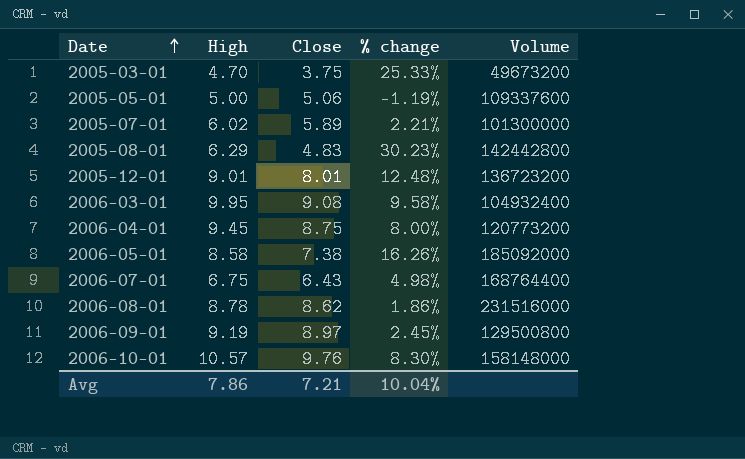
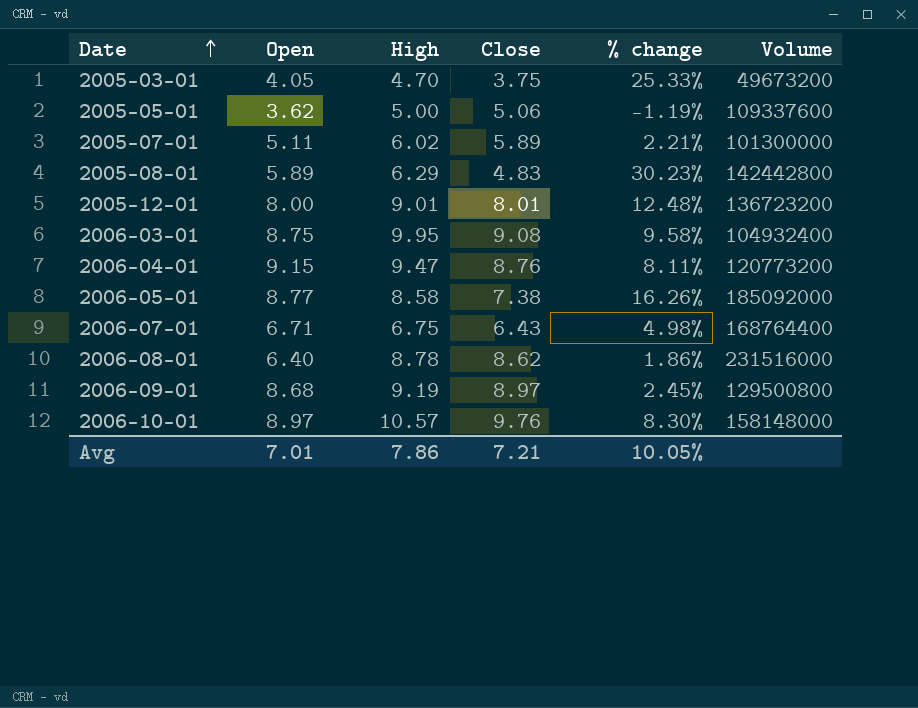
column Open | position: none -> 2
2006-04-01 | High: 9.45 -> 9.47
2006-04-01 | Close: 8.75 -> 8.76
2006-04-01 | % change: 8.00% -> 8.11%
Avg | % change: 10.04% -> 10.05%

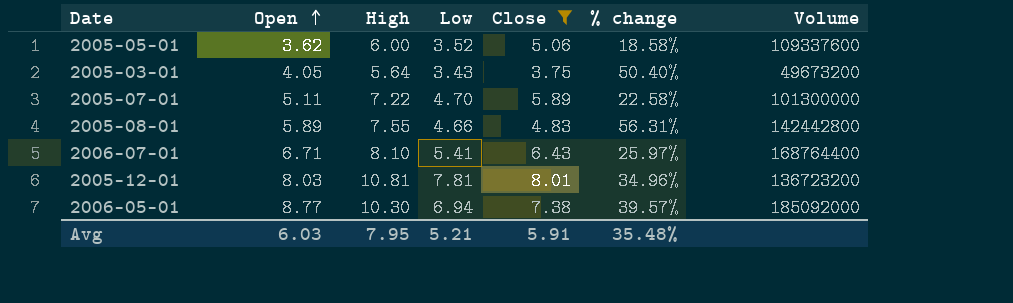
filter: none -> Close <= 8.01
row order: Date ascending -> Open ascending
column Low | position: none -> 4
2005-05-01 | High: 5.00 -> 6.00
2005-05-01 | % change: -1.19% -> 18.58%
2005-03-01 | High: 4.70 -> 5.64
2005-03-01 | % change: 25.33% -> 50.40%
2005-07-01 | High: 6.02 -> 7.22
2005-07-01 | % change: 2.21% -> 22.58%
2005-08-01 | High: 6.29 -> 7.55
2005-08-01 | % change: 30.23% -> 56.31%
2006-07-01 | High: 6.75 -> 8.10
2006-07-01 | % change: 4.98% -> 25.97%
2005-12-01 | Open: 8.00 -> 8.03
2005-12-01 | High: 9.01 -> 10.81
2005-12-01 | % change: 12.48% -> 34.96%
2006-05-01 | High: 8.58 -> 10.30
2006-05-01 | % change: 16.26% -> 39.57%
Avg | Open: 7.01 -> 6.03
Avg | High: 7.86 -> 7.95
Avg | Close: 7.21 -> 5.91
Avg | % change: 10.05% -> 35.48%

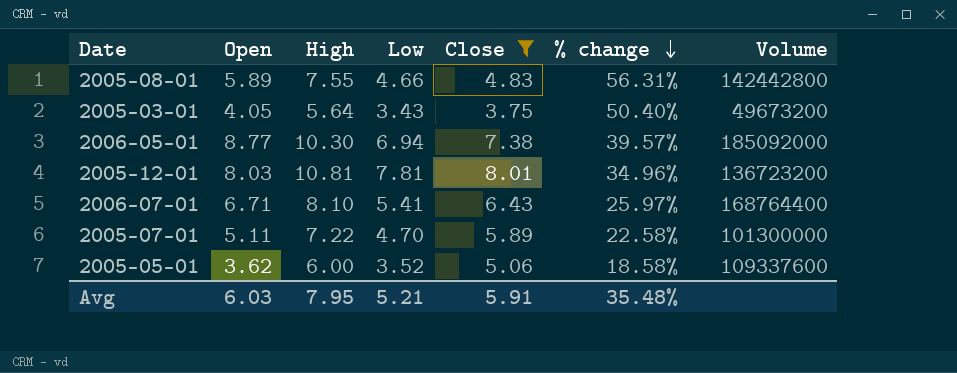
row order: Open ascending -> % change descending

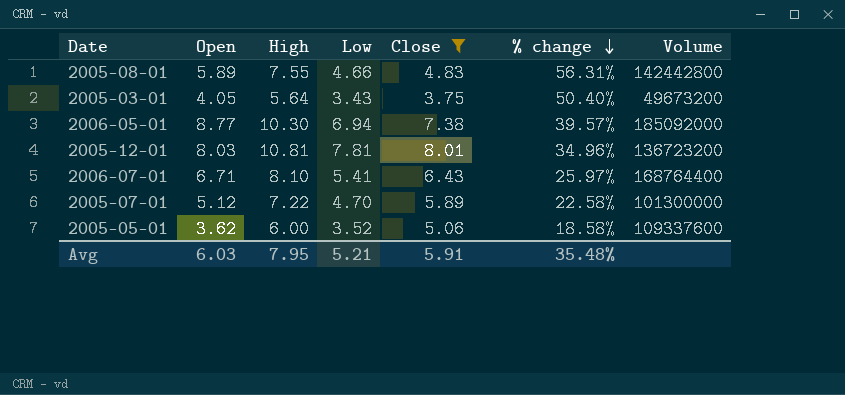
2005-07-01 | Open: 5.11 -> 5.12

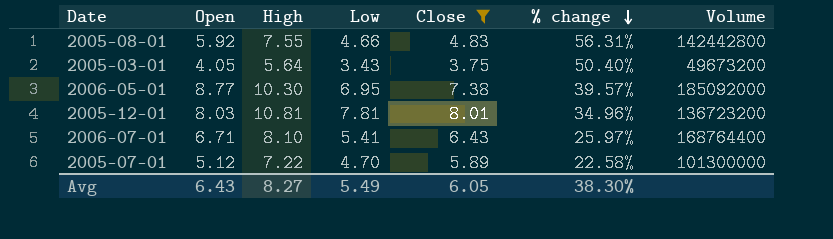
row 2005-05-01: 3.62 | 6.00 | 3.52 | 5.06 | 18.58% | 109337600 -> none
2005-08-01 | Open: 5.89 -> 5.92
2006-05-01 | Low: 6.94 -> 6.95
Avg | Open: 6.03 -> 6.43
Avg | High: 7.95 -> 8.27
Avg | Low: 5.21 -> 5.49
Avg | Close: 5.91 -> 6.05
Avg | % change: 35.48% -> 38.30%

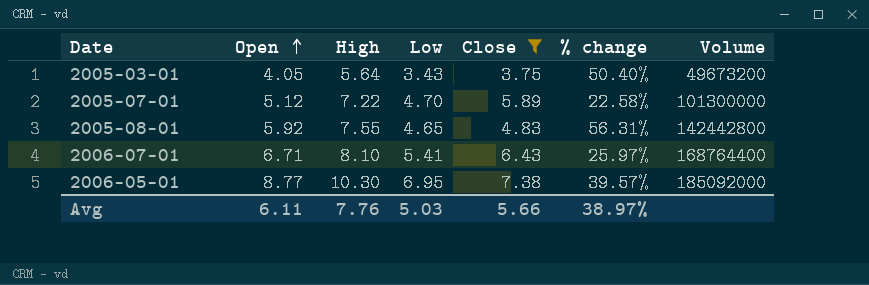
row order: % change descending -> Open ascending
row 2005-12-01: 8.03 | 10.81 | 7.81 | 8.01 | 34.96% | 136723200 -> none
2005-08-01 | Low: 4.66 -> 4.65
Avg | Open: 6.43 -> 6.11
Avg | High: 8.27 -> 7.76
Avg | Low: 5.49 -> 5.03
Avg | Close: 6.05 -> 5.66
Avg | % change: 38.30% -> 38.97%

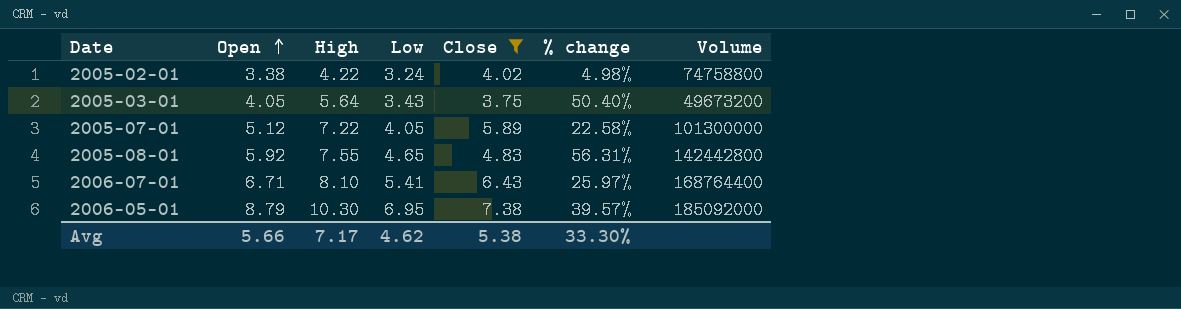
row 2005-02-01: none -> 3.38 | 4.22 | 3.24 | 4.02 | 4.98% | 74758800
2005-07-01 | Low: 4.70 -> 4.05
2006-05-01 | Open: 8.77 -> 8.79
Avg | Open: 6.11 -> 5.66
Avg | High: 7.76 -> 7.17
Avg | Low: 5.03 -> 4.62
Avg | Close: 5.66 -> 5.38
Avg | % change: 38.97% -> 33.30%

